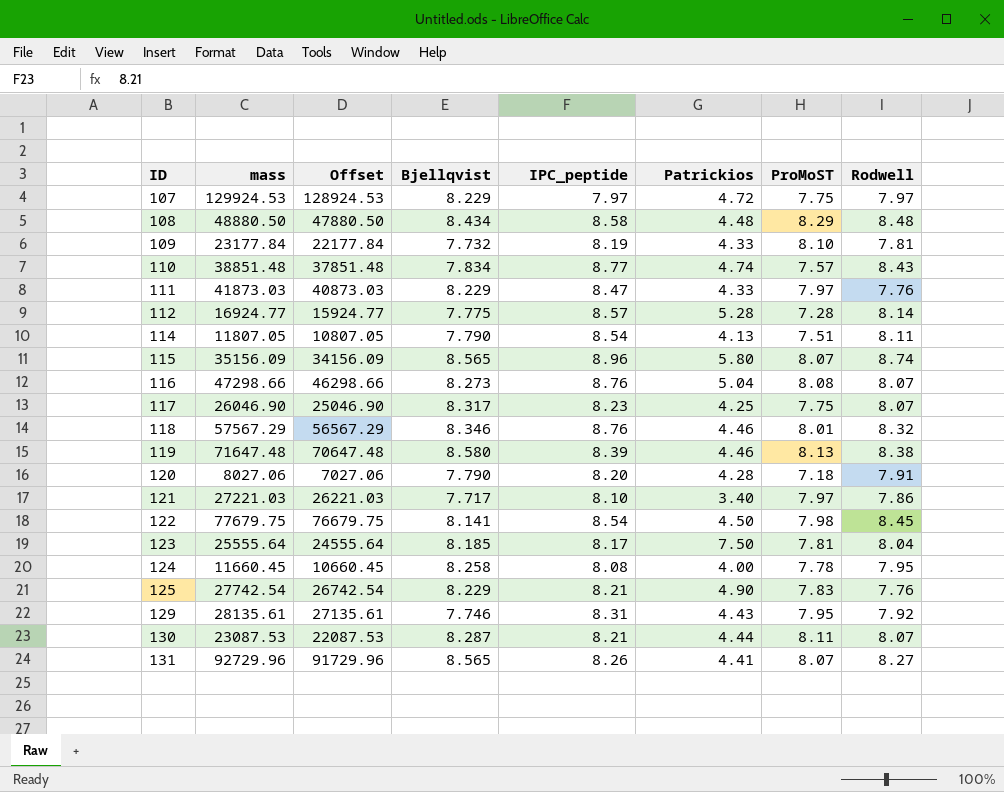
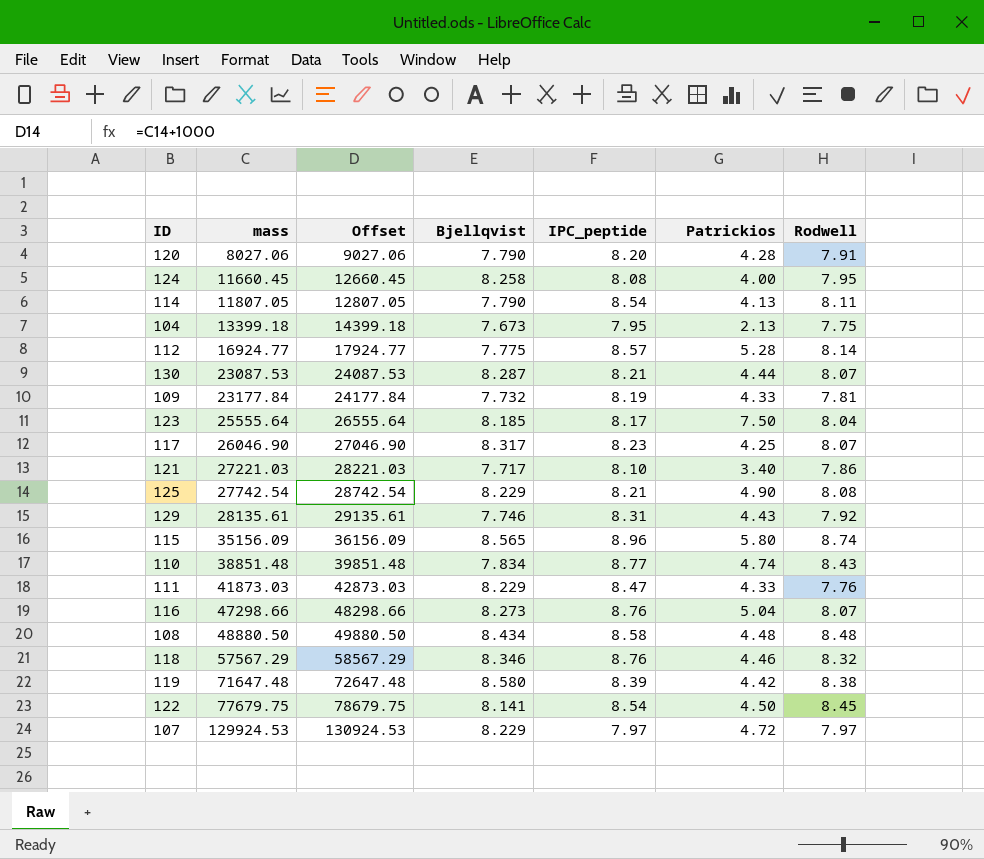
row order: ID ascending -> mass ascending
column ProMoST | position: 7 -> none
column Offset | formula: [mass] - 1000 -> [mass] + 1000
row 131: 92729.96 | 91729.96 | 8.565 | 8.26 | 4.41 | 8.07 | 8.27 -> none
row 104: none -> 13399.18 | 14399.18 | 7.673 | 7.95 | 2.13 | 7.75
125 | Rodwell: 7.76 -> 8.08
119 | Patrickios: 4.46 -> 4.42

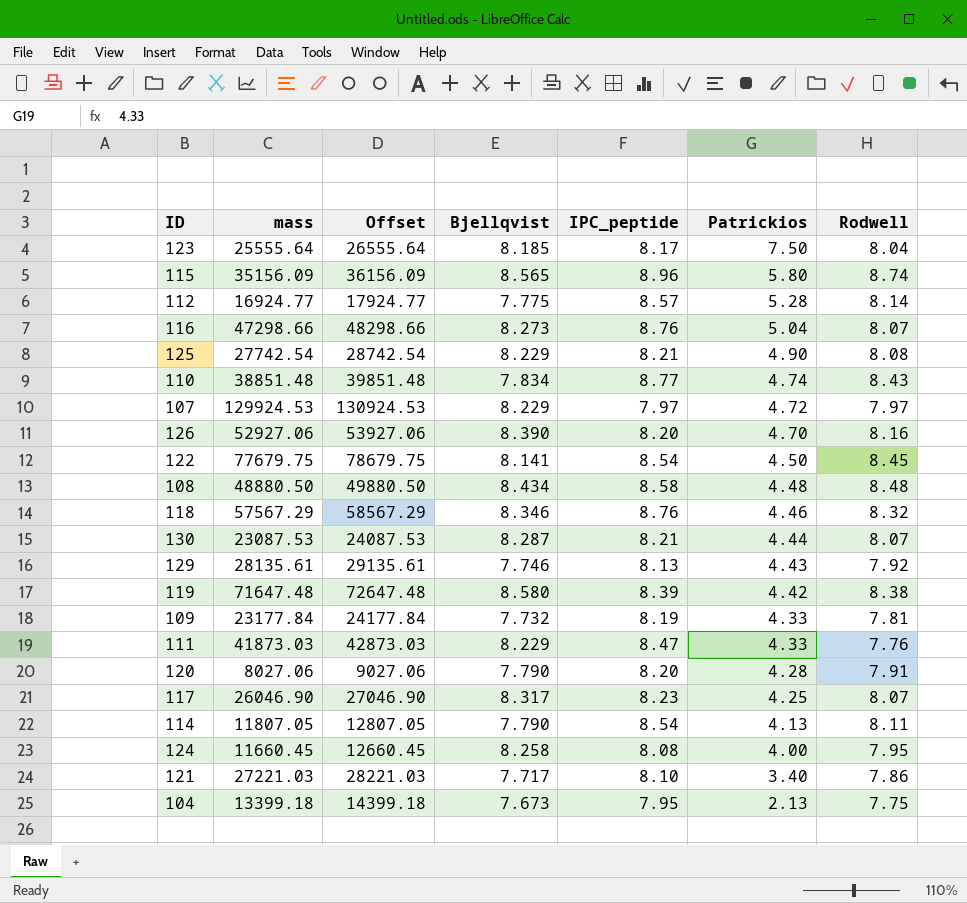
row order: mass ascending -> Patrickios descending
row 126: none -> 52927.06 | 53927.06 | 8.390 | 8.20 | 4.70 | 8.16
129 | IPC_peptide: 8.31 -> 8.13

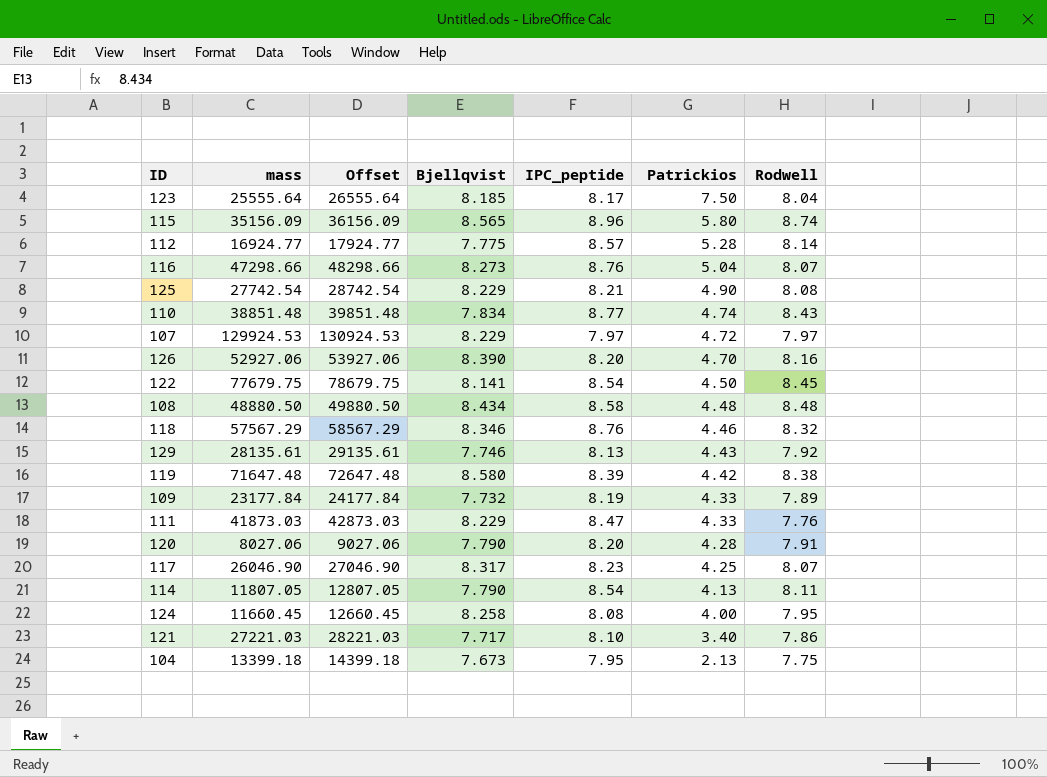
row 130: 23087.53 | 24087.53 | 8.287 | 8.21 | 4.44 | 8.07 -> none
109 | Rodwell: 7.81 -> 7.89

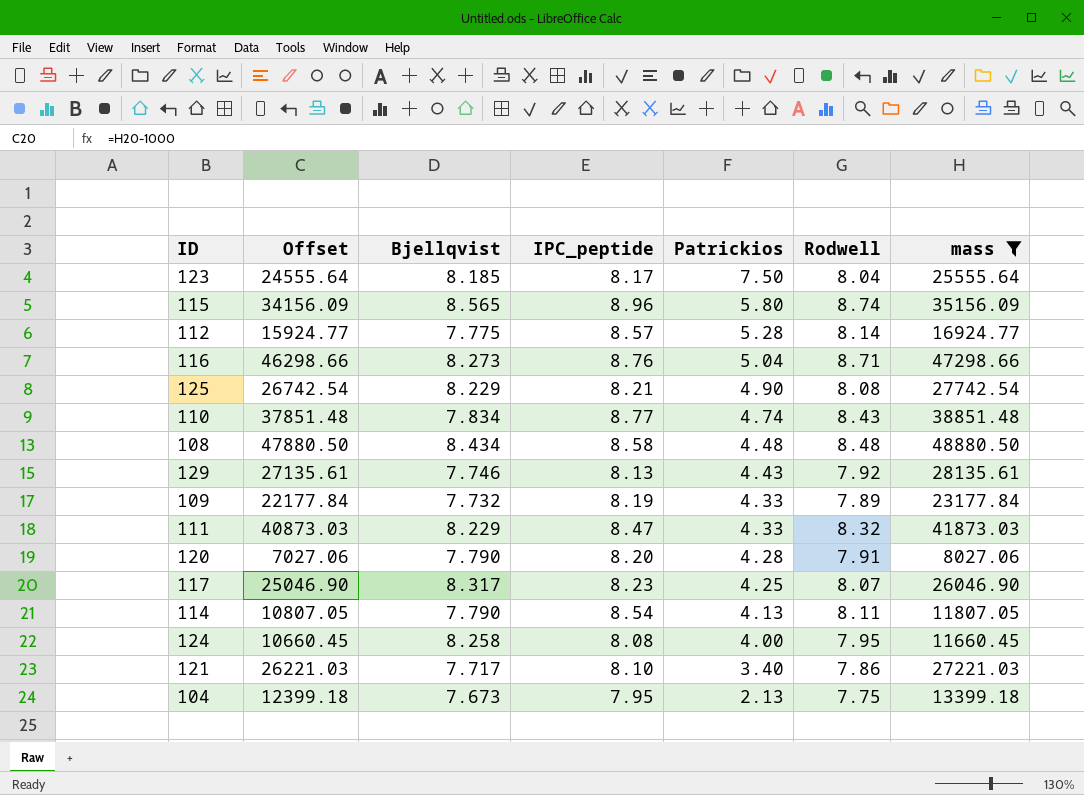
filter: none -> mass <= 48880.50
column Offset | formula: [mass] + 1000 -> [mass] - 1000
column mass | position: 2 -> 7
116 | Rodwell: 8.07 -> 8.71
111 | Rodwell: 7.76 -> 8.32

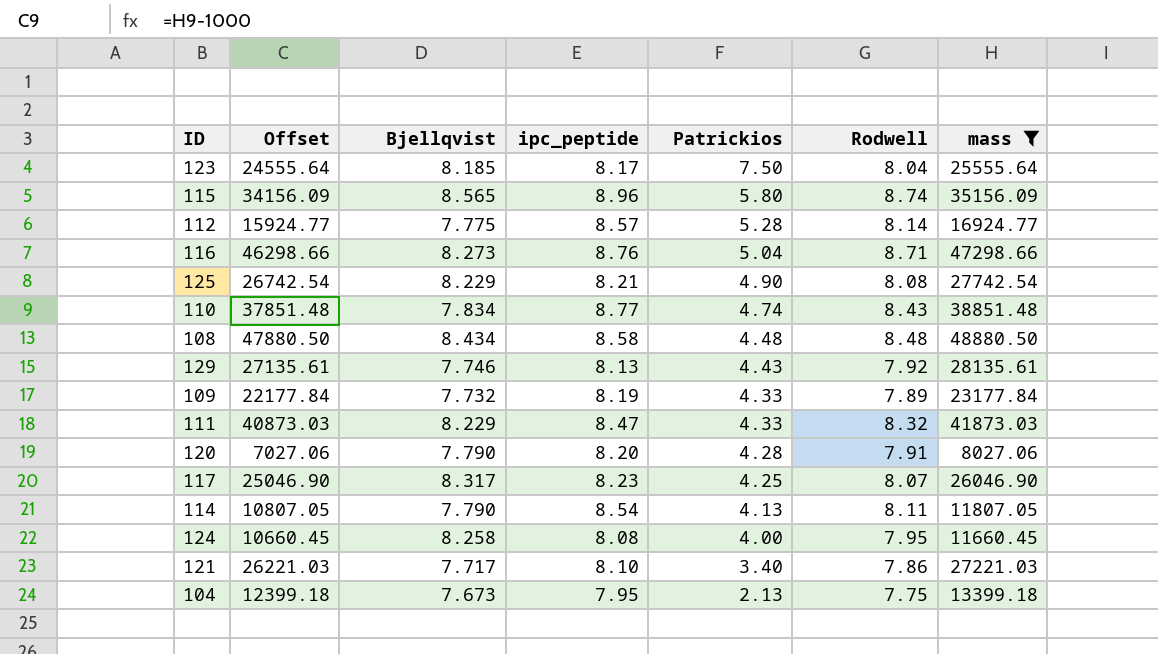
column name: IPC_peptide -> ipc_peptide

